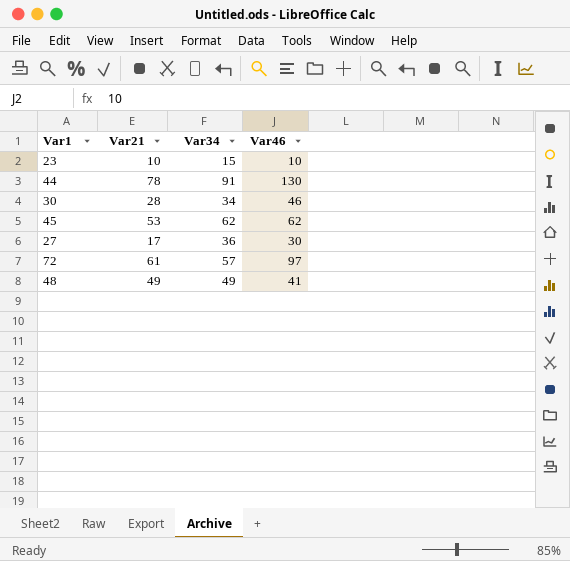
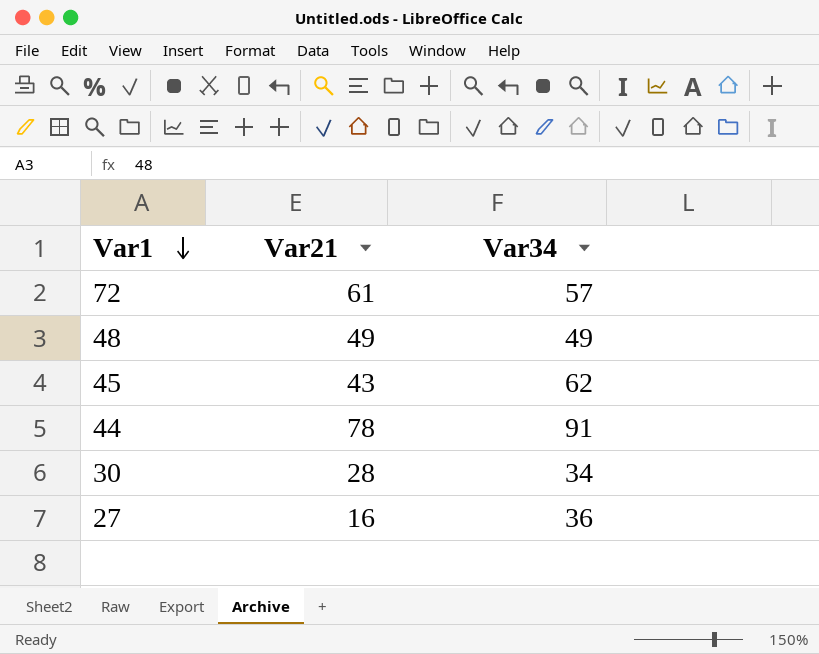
row order: none -> Var1 descending
column Var46 | position: 4 -> none
row 23: 10 | 15 | 10 -> none
45 | Var21: 53 -> 43
27 | Var21: 17 -> 16

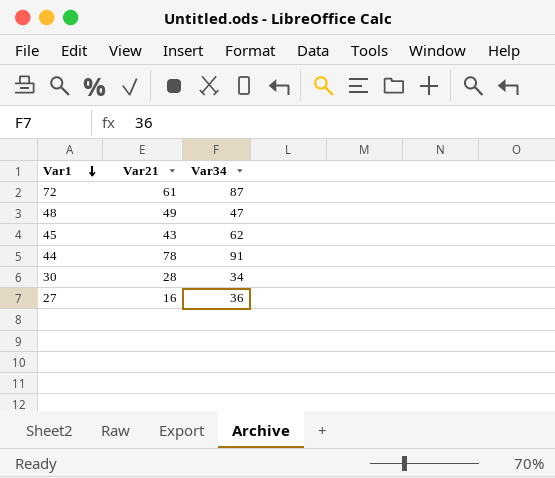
72 | Var34: 57 -> 87
48 | Var34: 49 -> 47

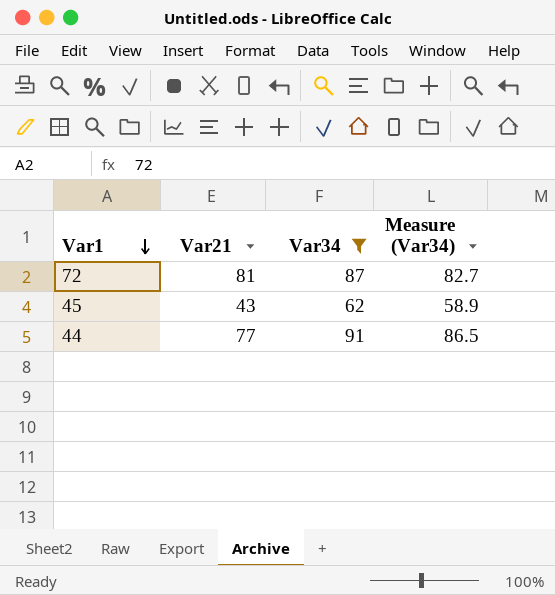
filter: none -> Var34 >= 62
column Measure (Var34) | formula: none -> [Var34] * 0.95
72 | Var21: 61 -> 81
44 | Var21: 78 -> 77

